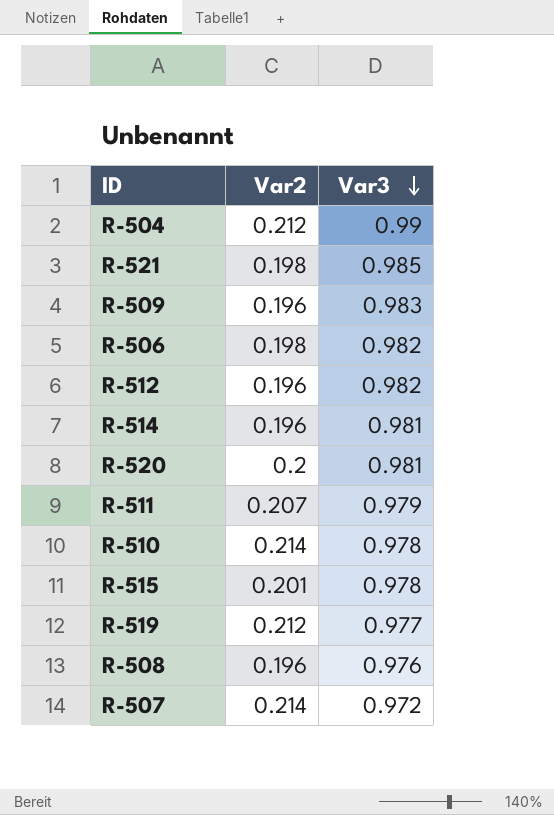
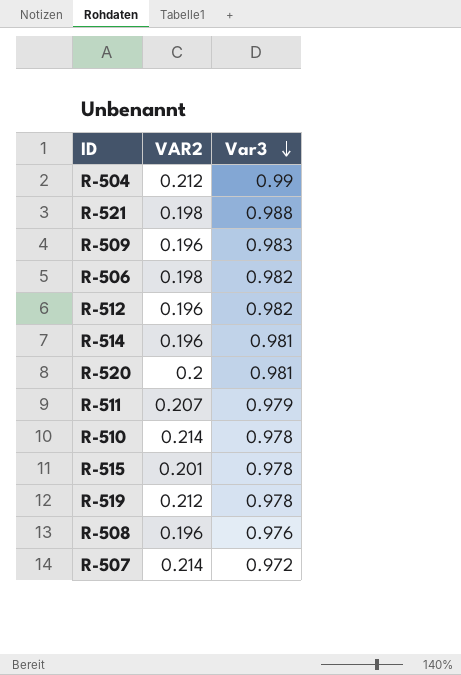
column name: Var2 -> VAR2
R-521 | Var3: 0.985 -> 0.988
R-519 | Var3: 0.977 -> 0.978

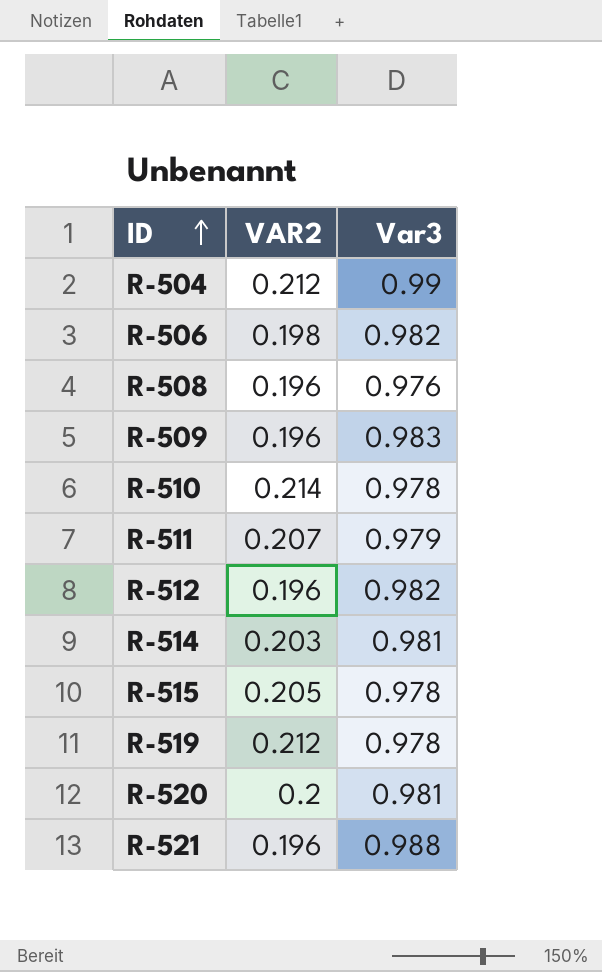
row order: Var3 descending -> ID ascending
row R-507: 0.214 | 0.972 -> none
R-514 | VAR2: 0.196 -> 0.203
R-515 | VAR2: 0.201 -> 0.205
R-521 | VAR2: 0.198 -> 0.196

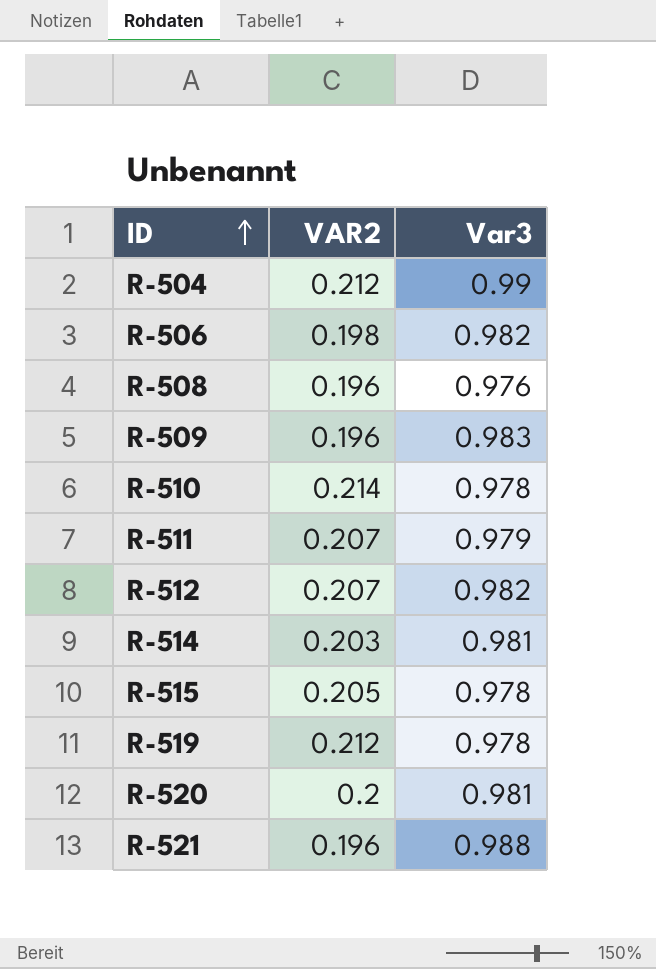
R-512 | VAR2: 0.196 -> 0.207

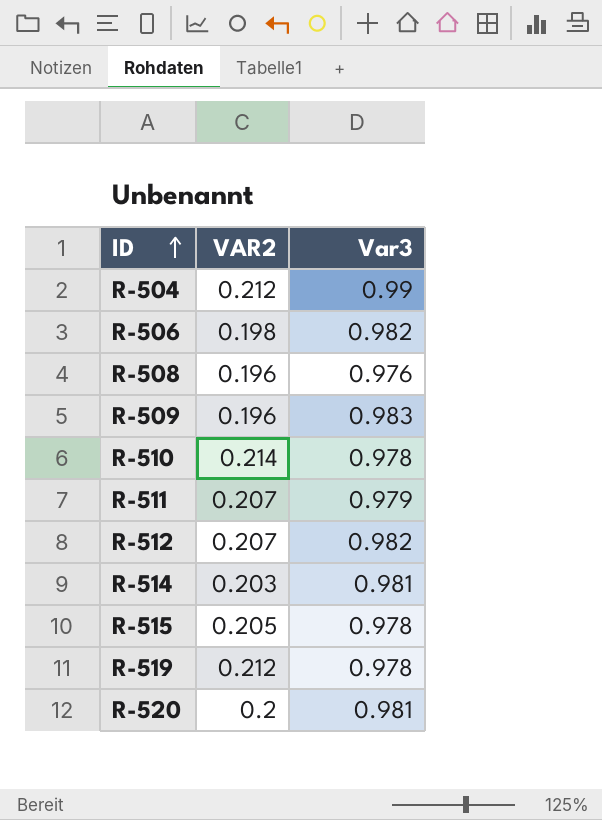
row R-521: 0.196 | 0.988 -> none

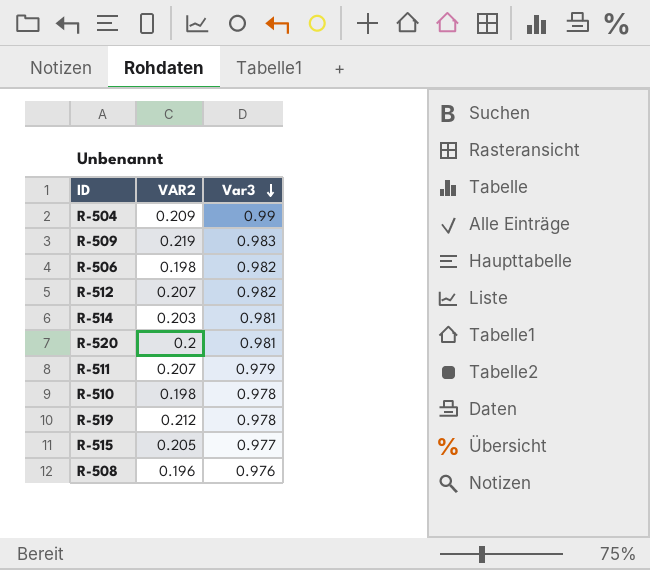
row order: ID ascending -> Var3 descending
R-504 | VAR2: 0.212 -> 0.209
R-509 | VAR2: 0.196 -> 0.219
R-510 | VAR2: 0.214 -> 0.198
R-515 | Var3: 0.978 -> 0.977

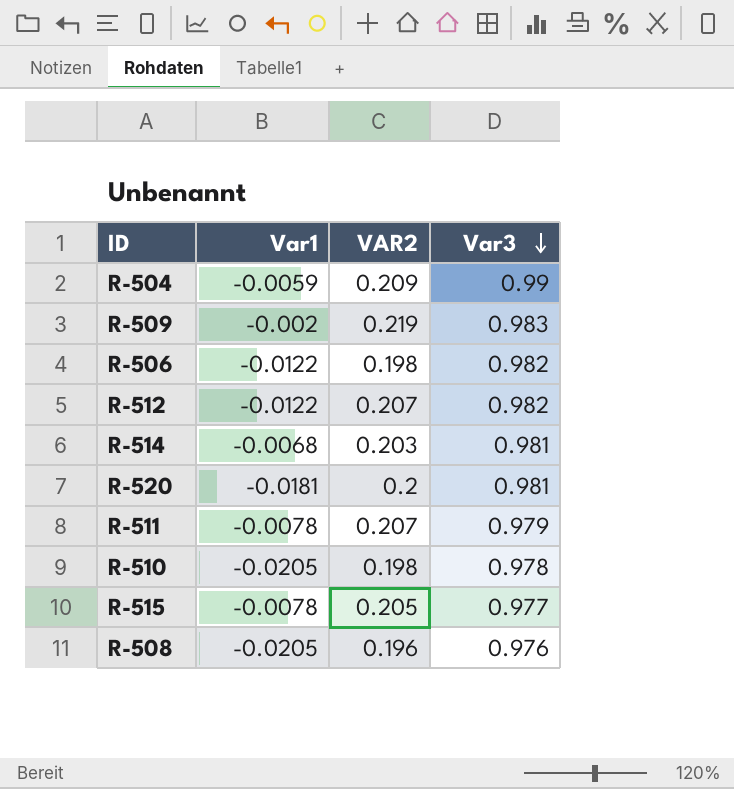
column Var1 | position: none -> 2
row R-519: 0.212 | 0.978 -> none

